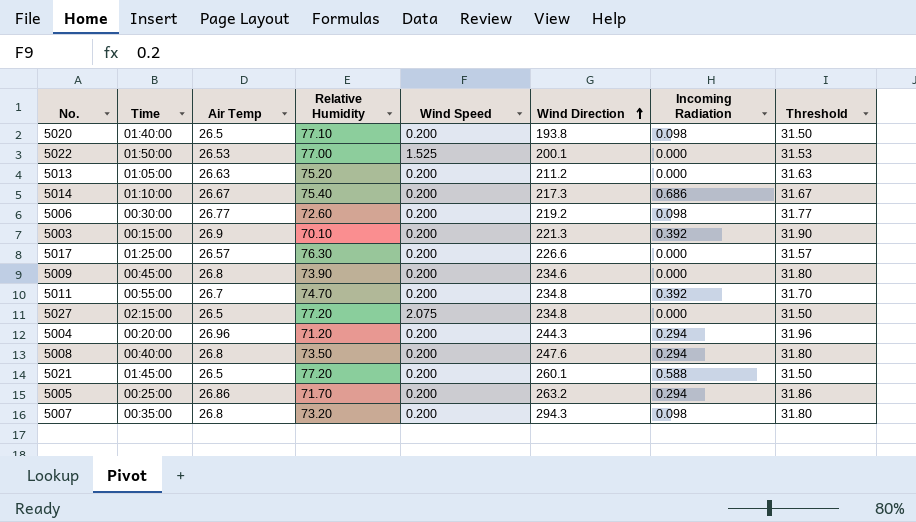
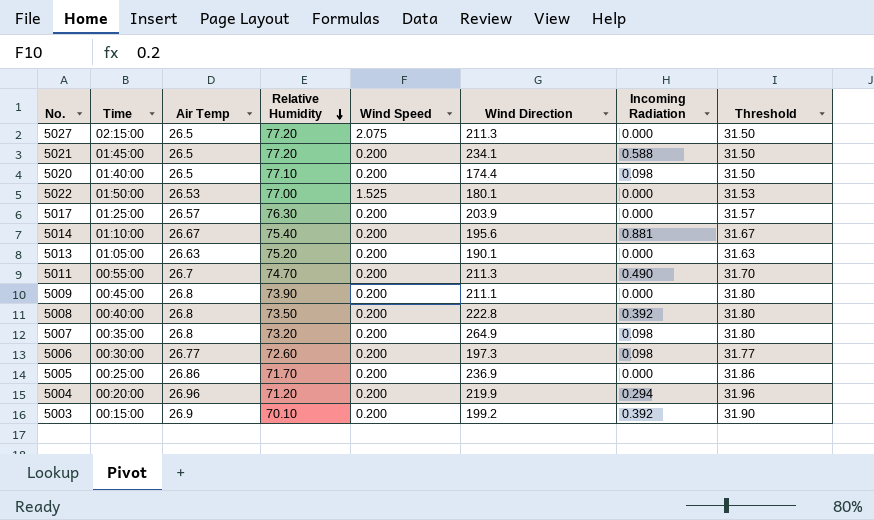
row order: Wind Direction ascending -> Relative Humidity descending
5027 | Wind Direction: 234.8 -> 211.3
5021 | Wind Direction: 260.1 -> 234.1
5020 | Wind Direction: 193.8 -> 174.4
5022 | Wind Direction: 200.1 -> 180.1
5017 | Wind Direction: 226.6 -> 203.9
5014 | Wind Direction: 217.3 -> 195.6
5014 | Incoming Radiation: 0.686 -> 0.881
5013 | Wind Direction: 211.2 -> 190.1
5011 | Wind Direction: 234.8 -> 211.3
5011 | Incoming Radiation: 0.392 -> 0.490
5009 | Wind Direction: 234.6 -> 211.1
5008 | Wind Direction: 247.6 -> 222.8
5008 | Incoming Radiation: 0.294 -> 0.392
5007 | Wind Direction: 294.3 -> 264.9
5006 | Wind Direction: 219.2 -> 197.3
5005 | Wind Direction: 263.2 -> 236.9
5005 | Incoming Radiation: 0.294 -> 0.000
5004 | Wind Direction: 244.3 -> 219.9
5003 | Wind Direction: 221.3 -> 199.2

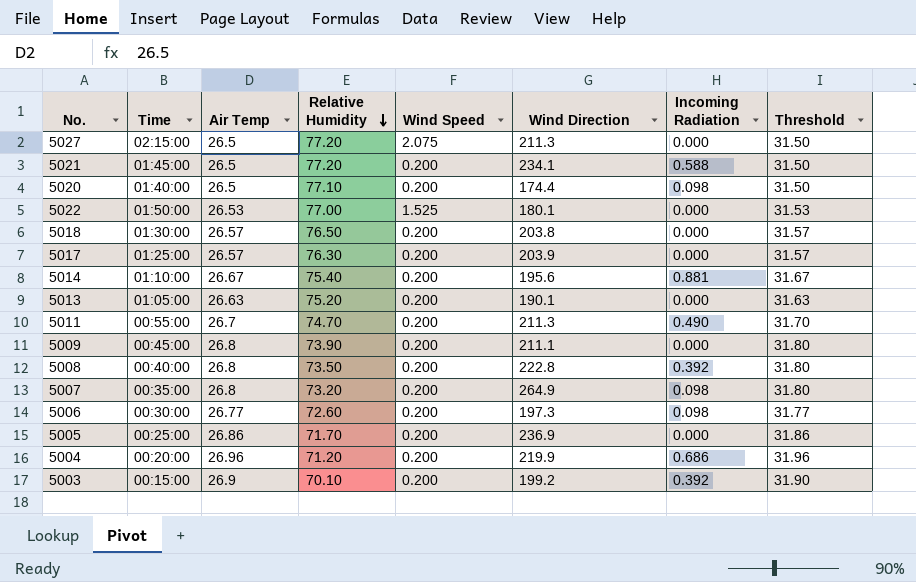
row 5018: none -> 01:30:00 | 26.57 | 76.50 | 0.200 | 203.8 | 0.000 | 31.57
5004 | Incoming Radiation: 0.294 -> 0.686

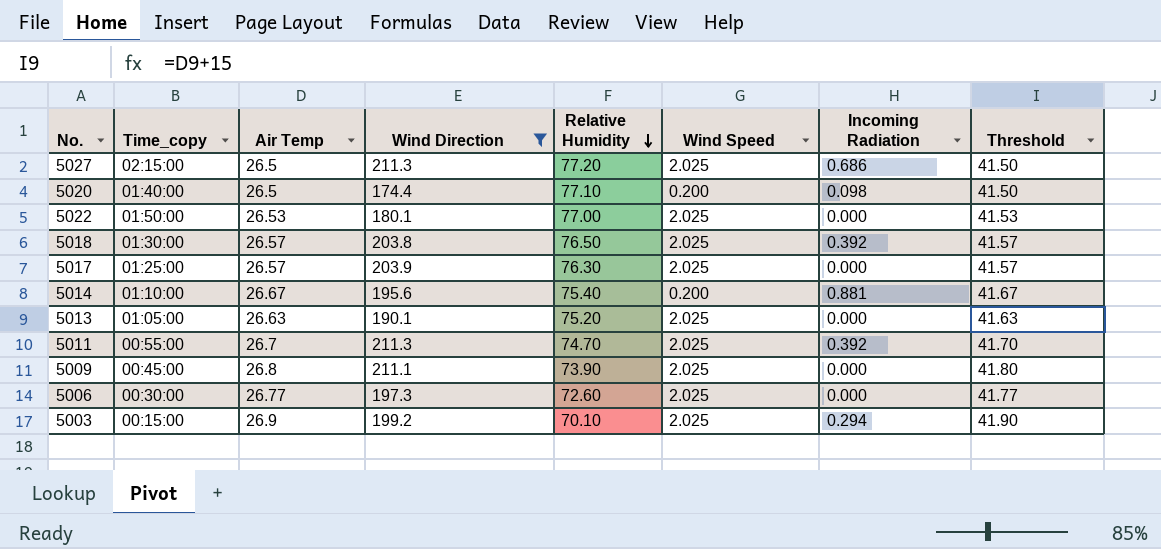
filter: none -> Wind Direction <= 211.3
column name: Time -> Time_copy
column Wind Direction | position: 6 -> 4
column Threshold | formula: [Air Temp] + 5 -> [Air Temp] + 15
5027 | Wind Speed: 2.075 -> 2.025
5027 | Incoming Radiation: 0.000 -> 0.686
5022 | Wind Speed: 1.525 -> 2.025
5018 | Wind Speed: 0.200 -> 2.025
5018 | Incoming Radiation: 0.000 -> 0.392
5017 | Wind Speed: 0.200 -> 2.025
5013 | Wind Speed: 0.200 -> 2.025
5011 | Wind Speed: 0.200 -> 2.025
5011 | Incoming Radiation: 0.490 -> 0.392
5009 | Wind Speed: 0.200 -> 2.025
5006 | Wind Speed: 0.200 -> 2.025
5006 | Incoming Radiation: 0.098 -> 0.000
5003 | Wind Speed: 0.200 -> 2.025
5003 | Incoming Radiation: 0.392 -> 0.294

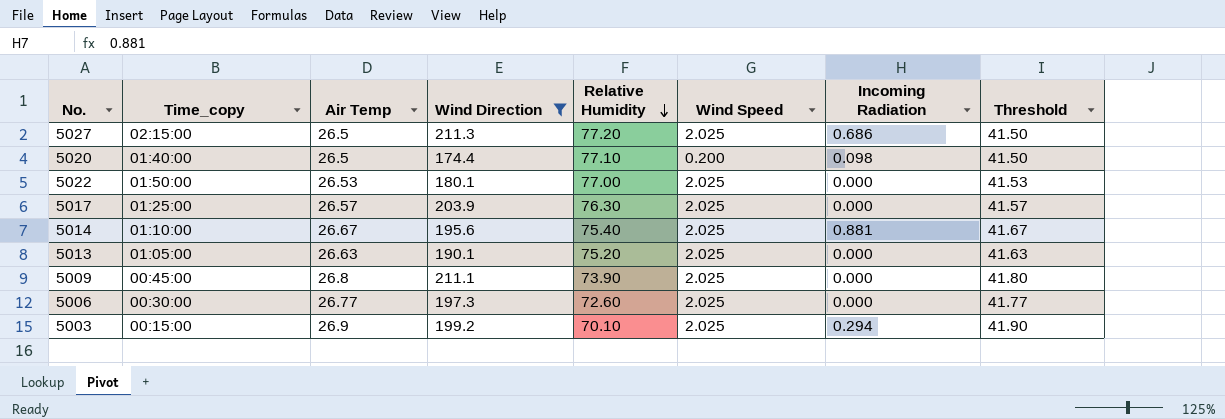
row 5018: 01:30:00 | 26.57 | 203.8 | 76.50 | 2.025 | 0.392 | 41.57 -> none
row 5011: 00:55:00 | 26.7 | 211.3 | 74.70 | 2.025 | 0.392 | 41.70 -> none
5014 | Wind Speed: 0.200 -> 2.025

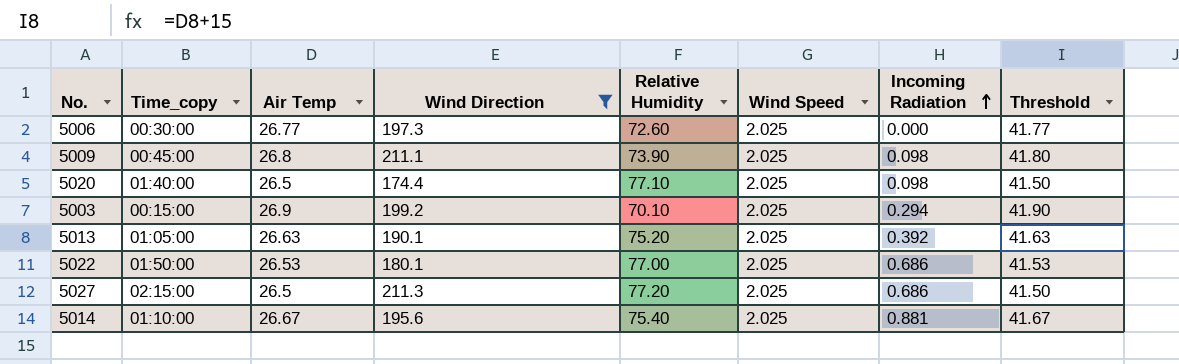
row order: Relative Humidity descending -> Incoming Radiation ascending
row 5017: 01:25:00 | 26.57 | 203.9 | 76.30 | 2.025 | 0.000 | 41.57 -> none
5009 | Incoming Radiation: 0.000 -> 0.098
5020 | Wind Speed: 0.200 -> 2.025
5013 | Incoming Radiation: 0.000 -> 0.392
5022 | Incoming Radiation: 0.000 -> 0.686

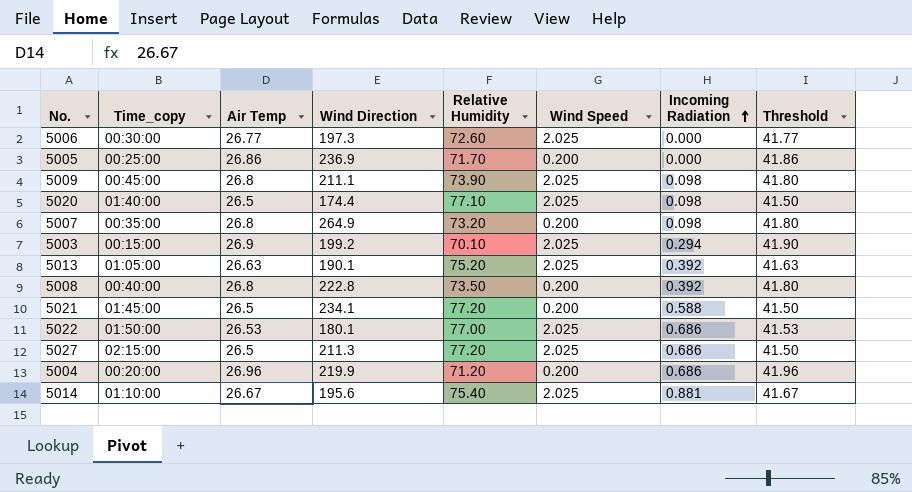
filter: Wind Direction <= 211.3 -> none

